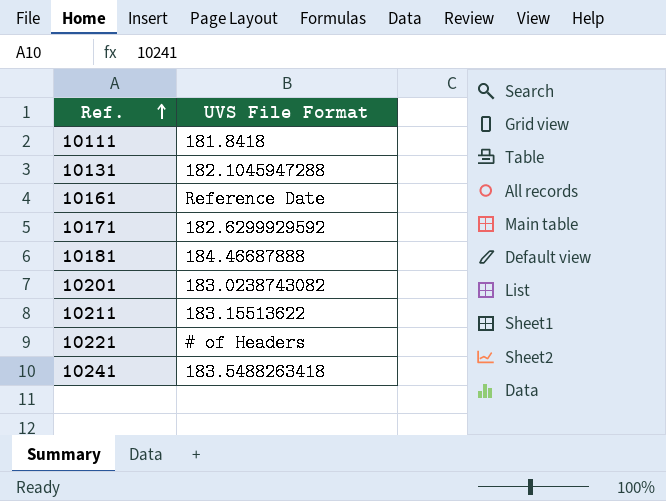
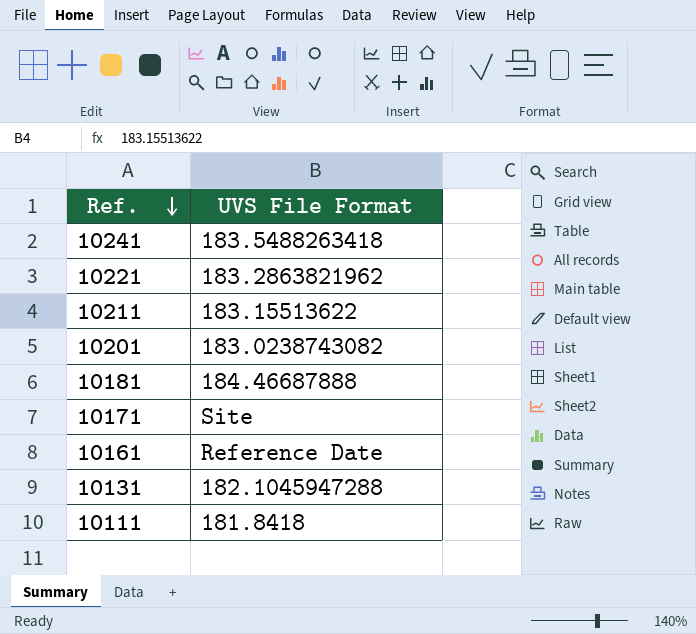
row order: Ref. ascending -> Ref. descending
10221 | UVS File Format: # of Headers -> 183.2863821962
10171 | UVS File Format: 182.6299929592 -> Site

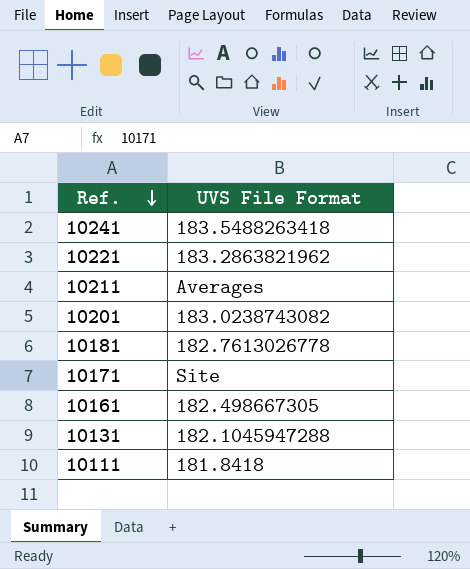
10211 | UVS File Format: 183.15513622 -> Averages
10181 | UVS File Format: 184.46687888 -> 182.7613026778
10161 | UVS File Format: Reference Date -> 182.498667305

